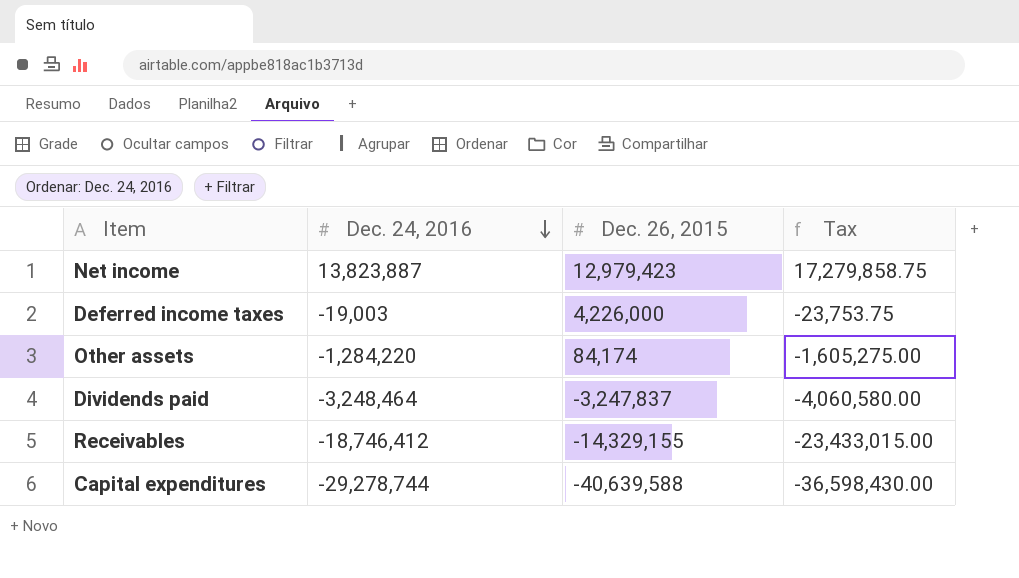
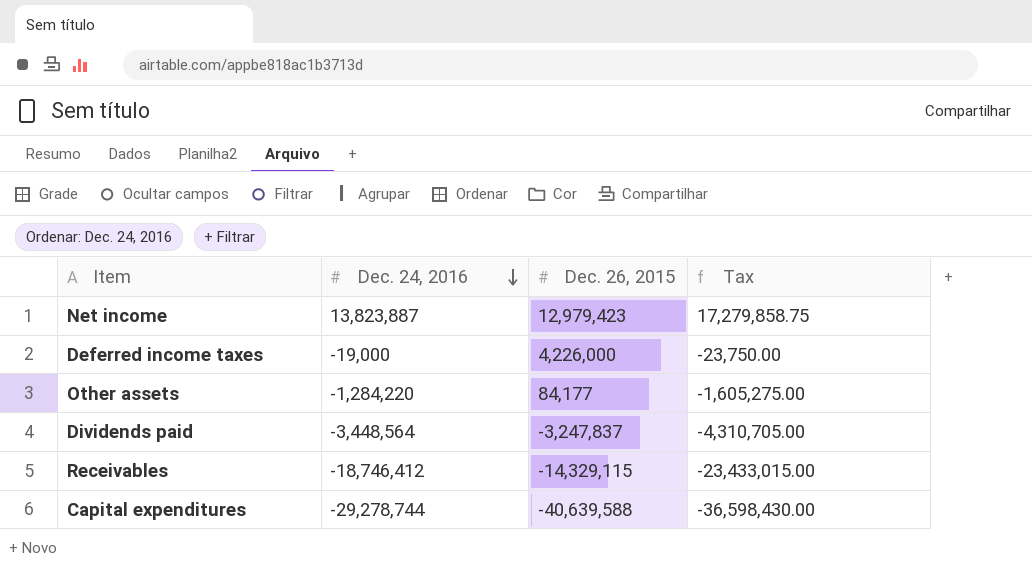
Deferred income taxes | Dec. 24, 2016: -19,003 -> -19,000
Deferred income taxes | Tax: -23,753.75 -> -23,750.00
Other assets | Dec. 26, 2015: 84,174 -> 84,177
Dividends paid | Dec. 24, 2016: -3,248,464 -> -3,448,564
Dividends paid | Tax: -4,060,580.00 -> -4,310,705.00
Receivables | Dec. 26, 2015: -14,329,155 -> -14,329,115

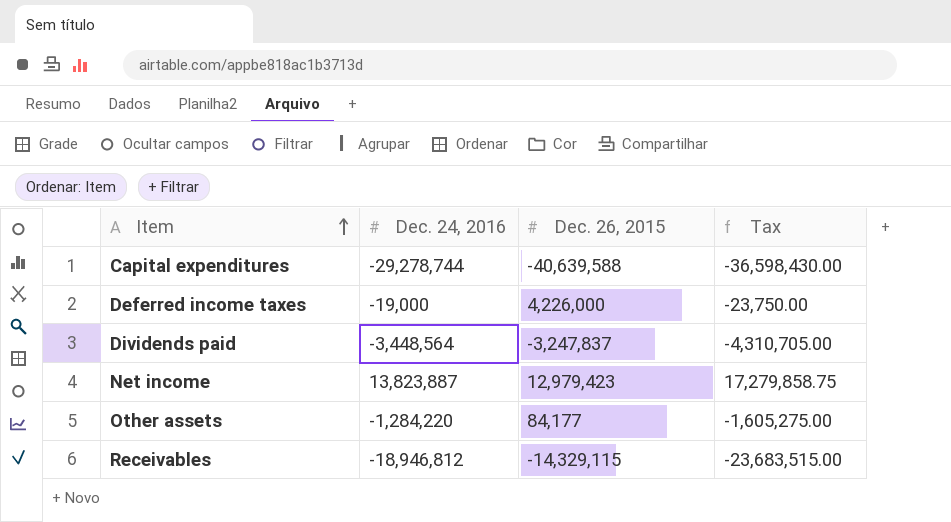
row order: Dec. 24, 2016 descending -> Item ascending
Receivables | Dec. 24, 2016: -18,746,412 -> -18,946,812
Receivables | Tax: -23,433,015.00 -> -23,683,515.00

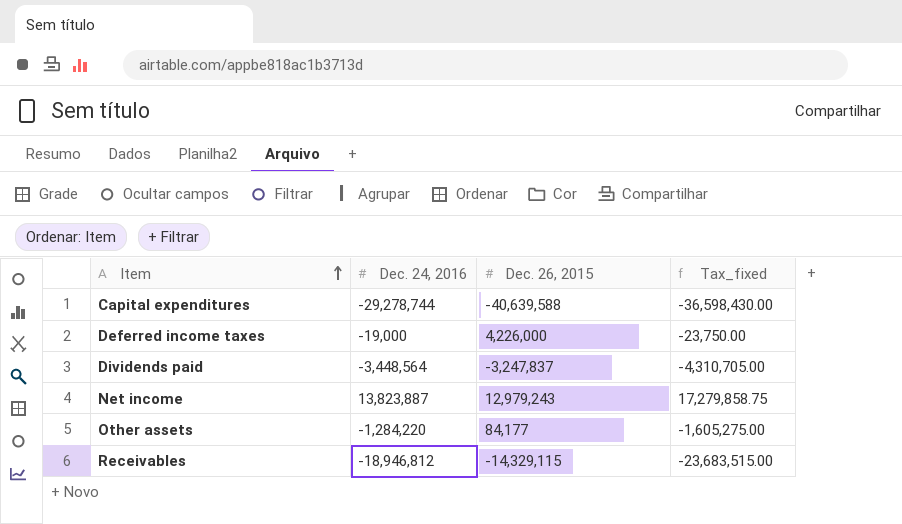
column name: Tax -> Tax_fixed
Net income | Dec. 26, 2015: 12,979,423 -> 12,979,243

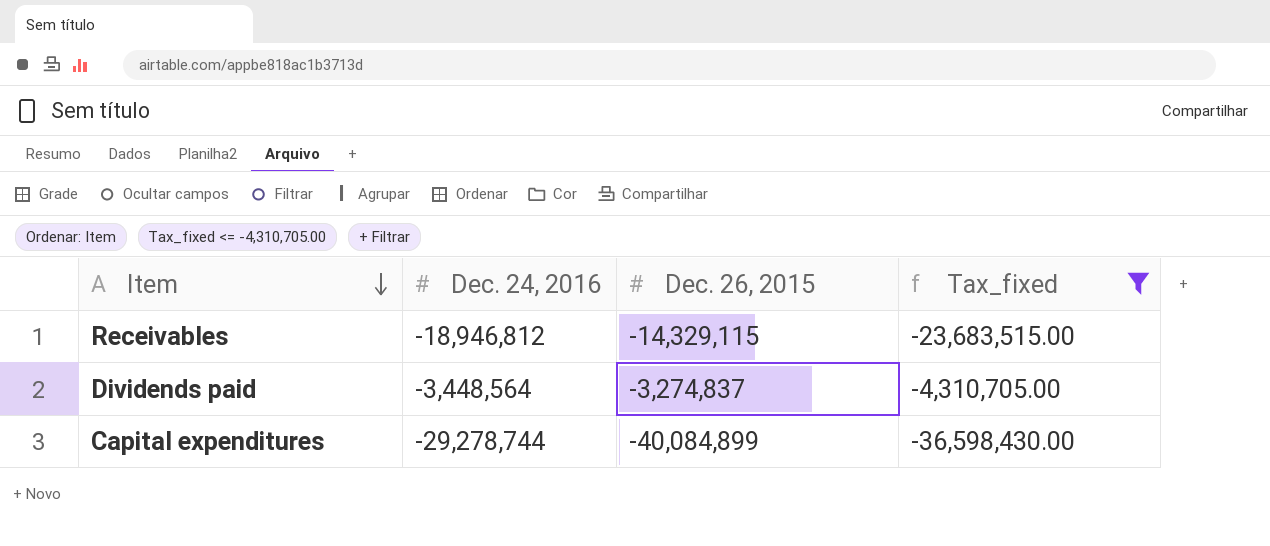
filter: none -> Tax_fixed <= -4,310,705.00
row order: Item ascending -> Item descending
Dividends paid | Dec. 26, 2015: -3,247,837 -> -3,274,837
Capital expenditures | Dec. 26, 2015: -40,639,588 -> -40,084,899

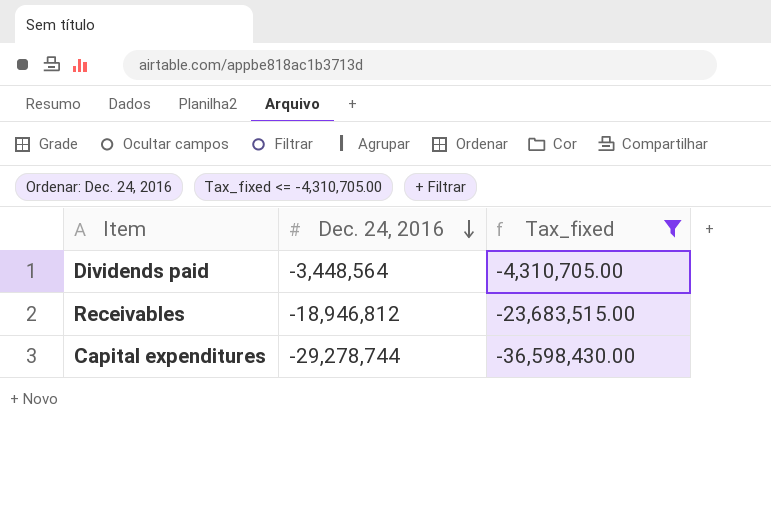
row order: Item descending -> Dec. 24, 2016 descending
column Dec. 26, 2015 | position: 3 -> none

